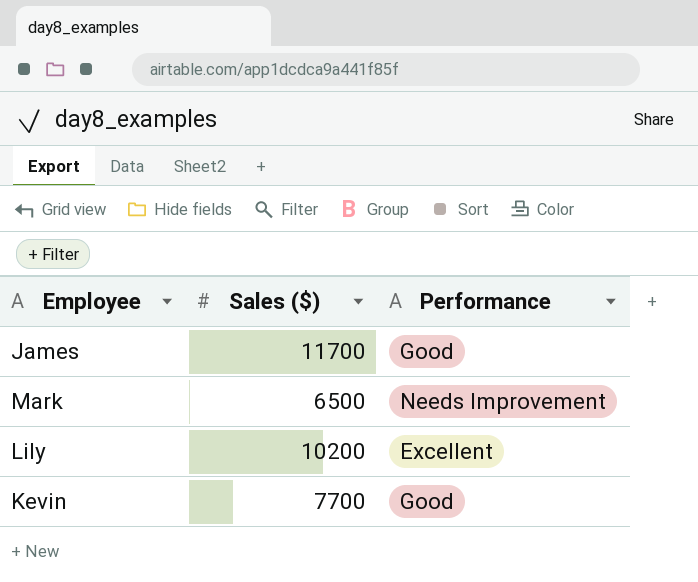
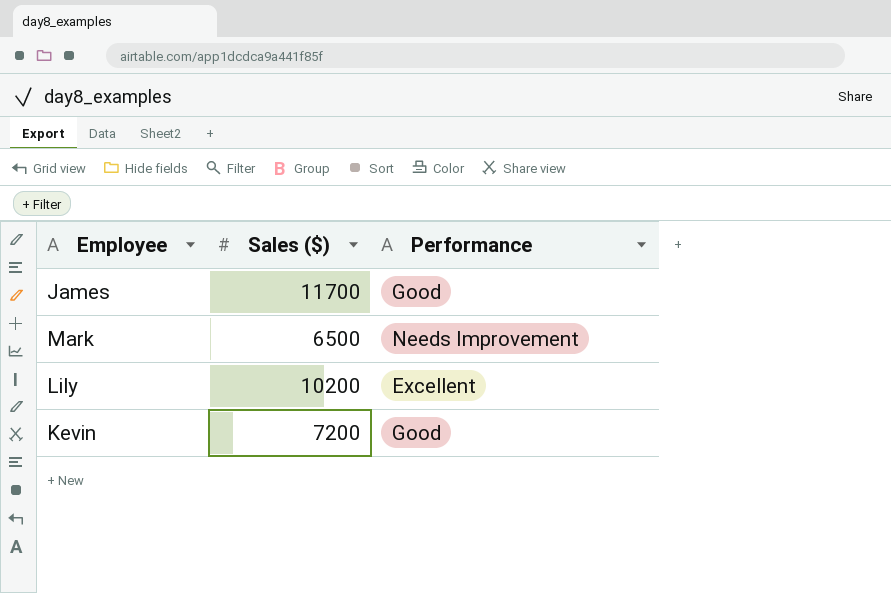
Kevin | Sales ($): 7700 -> 7200

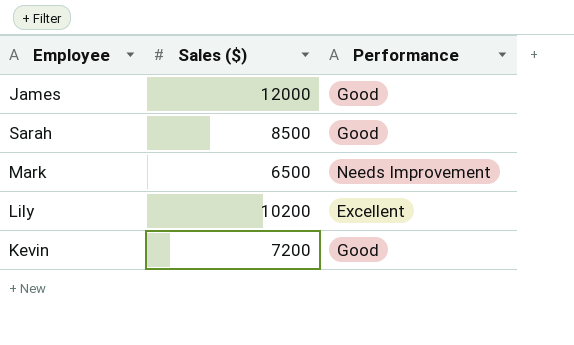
James | Sales ($): 11700 -> 12000
row Sarah: none -> 8500 | Good

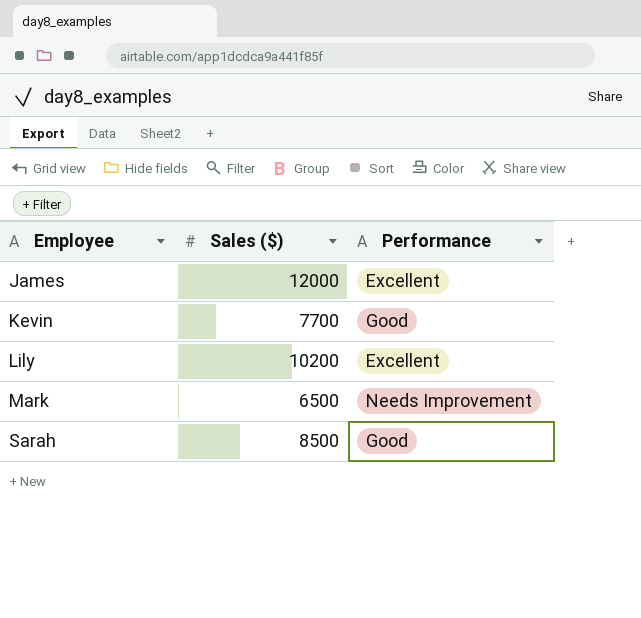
row order: none -> Employee ascending
James | Performance: Good -> Excellent
Kevin | Sales ($): 7200 -> 7700

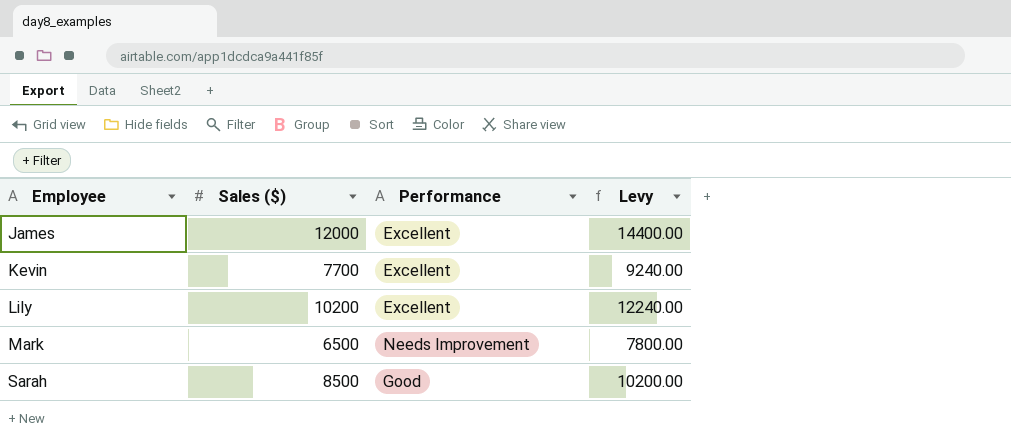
column Levy | formula: none -> [Sales ($)] * 1.2
Kevin | Performance: Good -> Excellent

